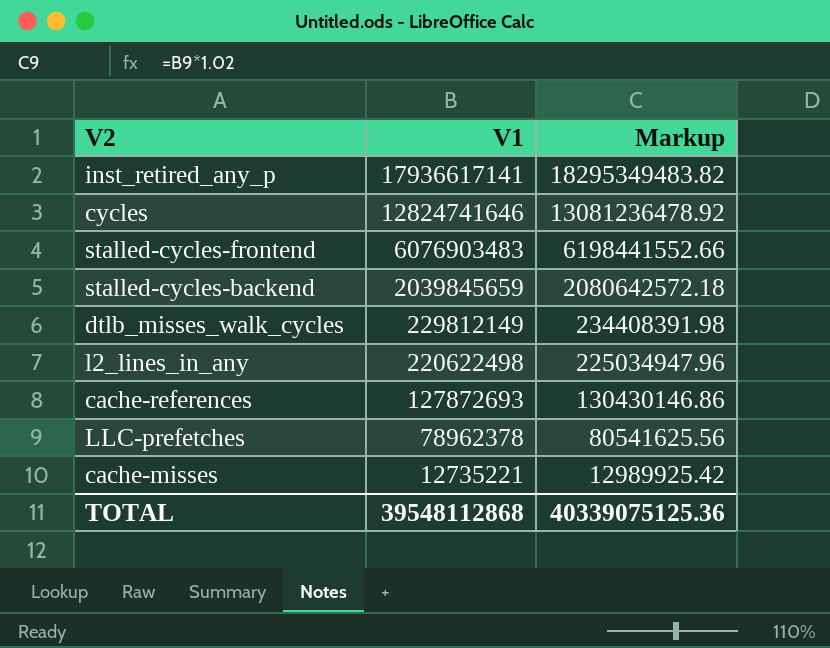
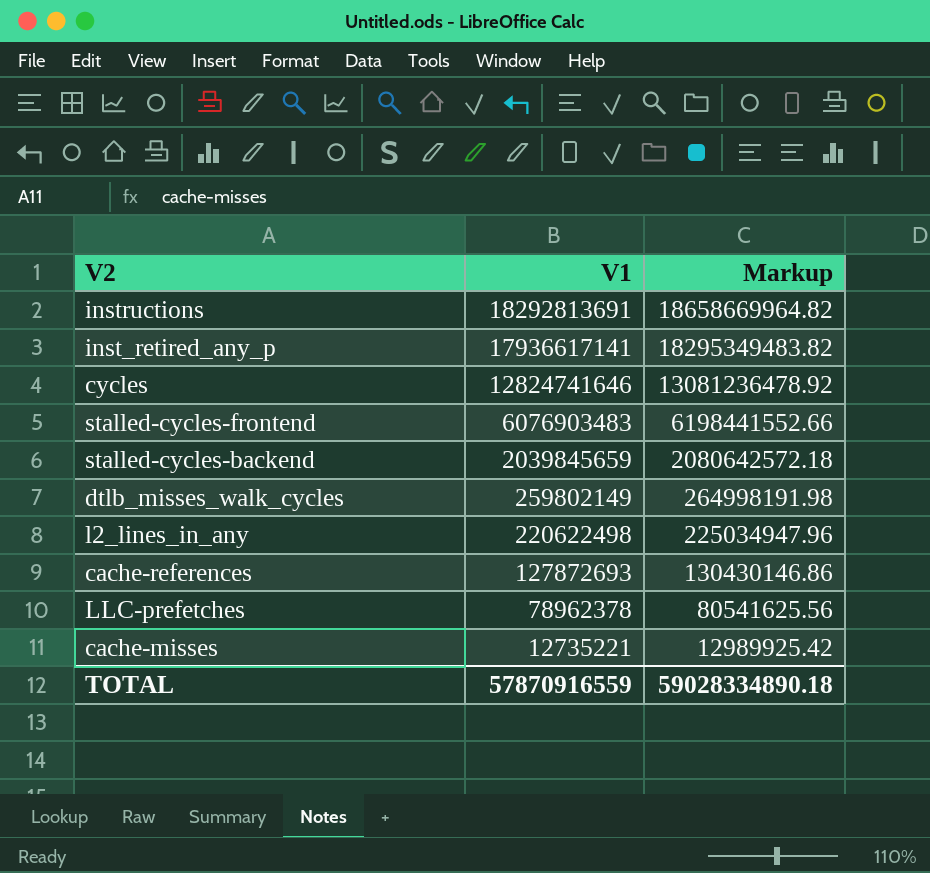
row instructions: none -> 18292813691 | 18658669964.82
dtlb_misses_walk_cycles | V1: 229812149 -> 259802149
dtlb_misses_walk_cycles | Markup: 234408391.98 -> 264998191.98
TOTAL | V1: 39548112868 -> 57870916559
TOTAL | Markup: 40339075125.36 -> 59028334890.18

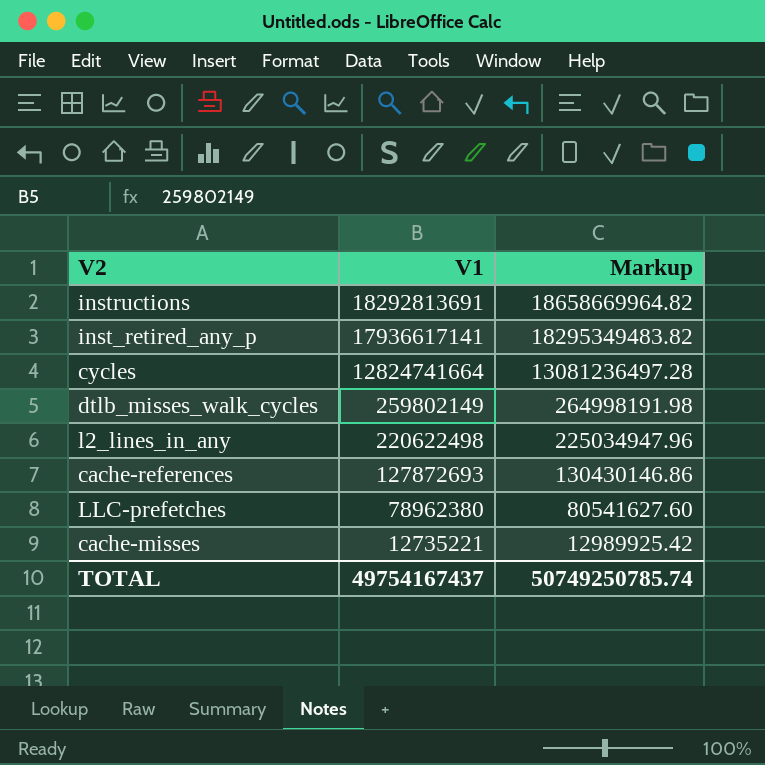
row stalled-cycles-frontend: 6076903483 | 6198441552.66 -> none
row stalled-cycles-backend: 2039845659 | 2080642572.18 -> none
cycles | V1: 12824741646 -> 12824741664
cycles | Markup: 13081236478.92 -> 13081236497.28
LLC-prefetches | V1: 78962378 -> 78962380
LLC-prefetches | Markup: 80541625.56 -> 80541627.60
TOTAL | V1: 57870916559 -> 49754167437
TOTAL | Markup: 59028334890.18 -> 50749250785.74

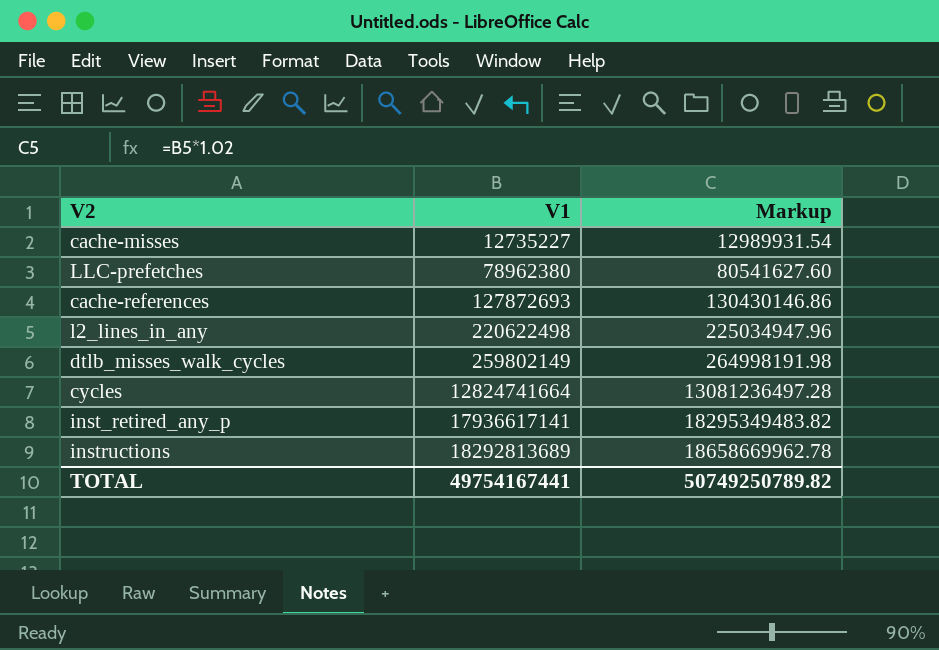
row order: V1 descending -> V1 ascending
cache-misses | V1: 12735221 -> 12735227
cache-misses | Markup: 12989925.42 -> 12989931.54
instructions | V1: 18292813691 -> 18292813689
instructions | Markup: 18658669964.82 -> 18658669962.78
TOTAL | V1: 49754167437 -> 49754167441
TOTAL | Markup: 50749250785.74 -> 50749250789.82

